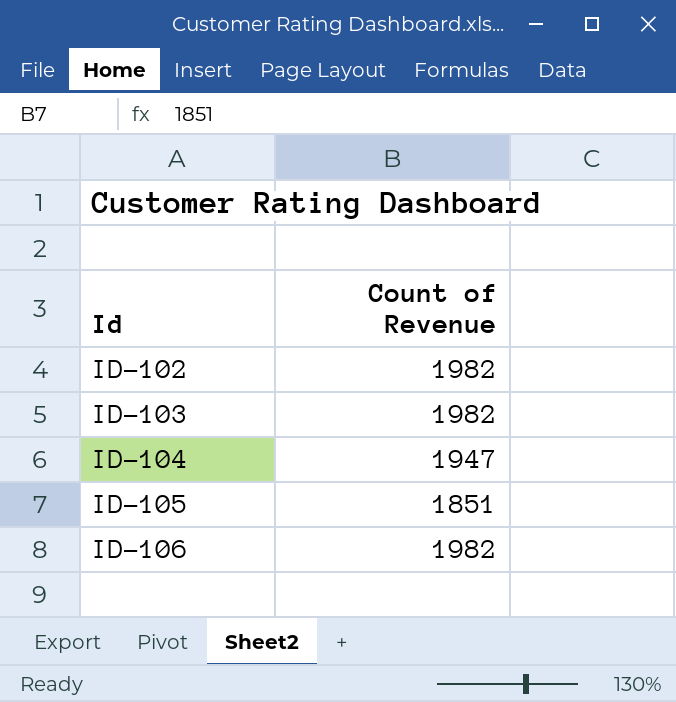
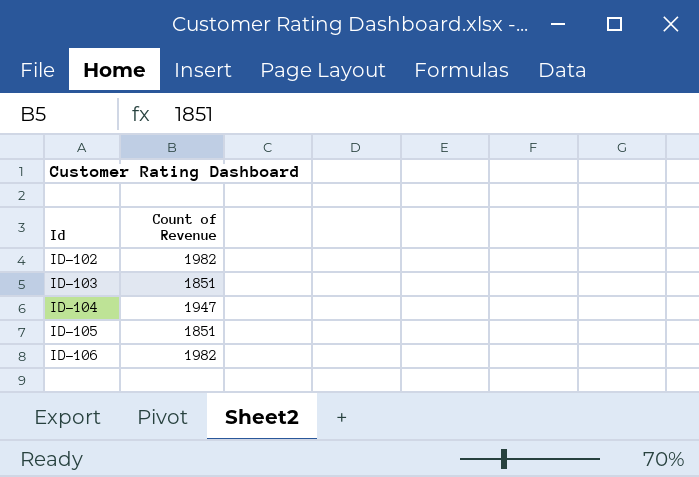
ID-103 | Count of Revenue: 1982 -> 1851

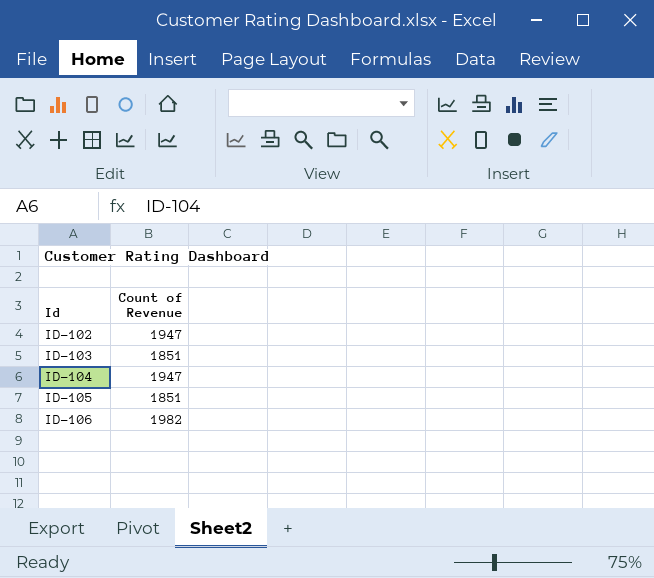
ID-102 | Count of Revenue: 1982 -> 1947

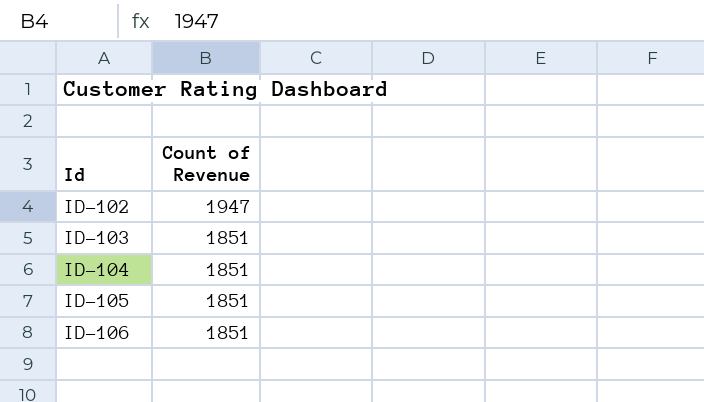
ID-104 | Count of Revenue: 1947 -> 1851
ID-106 | Count of Revenue: 1982 -> 1851

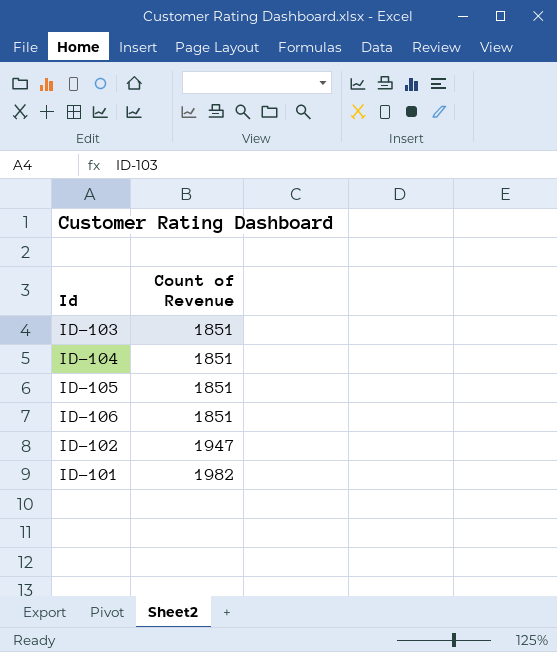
row order: Id ascending -> Count of Revenue ascending
row ID-101: none -> 1982

